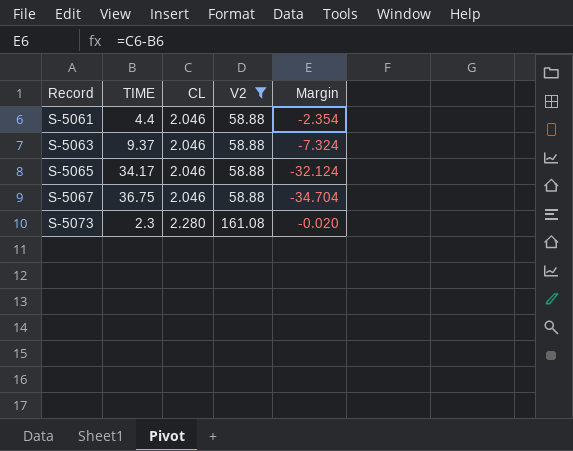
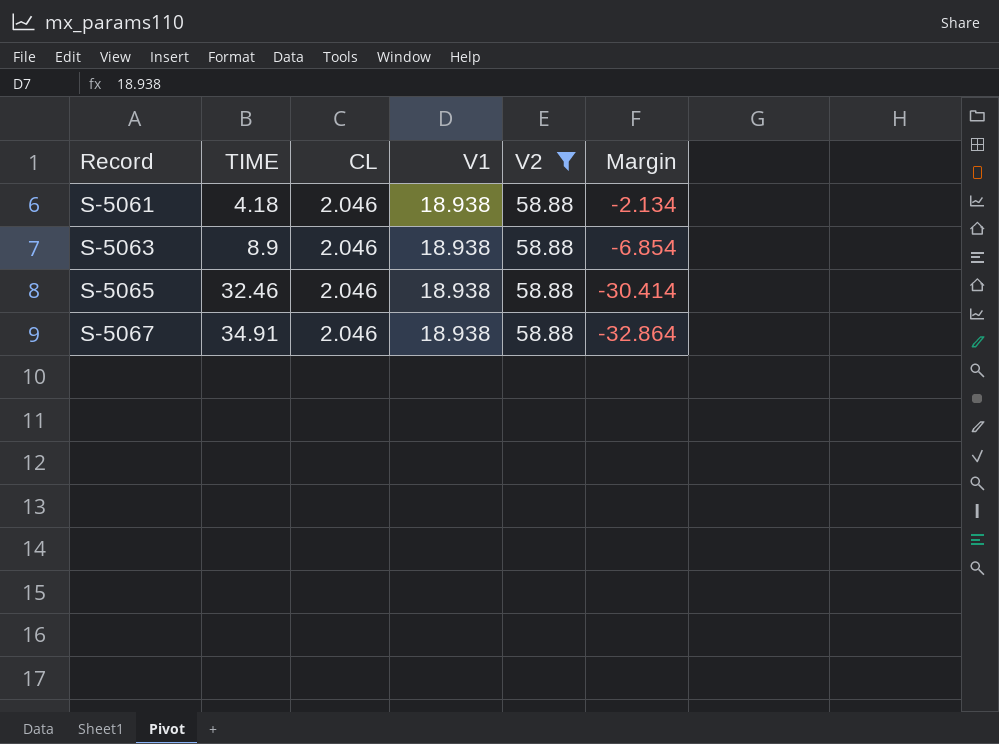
column V1 | position: none -> 4
row S-5073: 2.3 | 2.280 | 161.08 | -0.020 -> none
S-5061 | TIME: 4.4 -> 4.18
S-5061 | Margin: -2.354 -> -2.134
S-5063 | TIME: 9.37 -> 8.9
S-5063 | Margin: -7.324 -> -6.854
S-5065 | TIME: 34.17 -> 32.46
S-5065 | Margin: -32.124 -> -30.414
S-5067 | TIME: 36.75 -> 34.91
S-5067 | Margin: -34.704 -> -32.864

